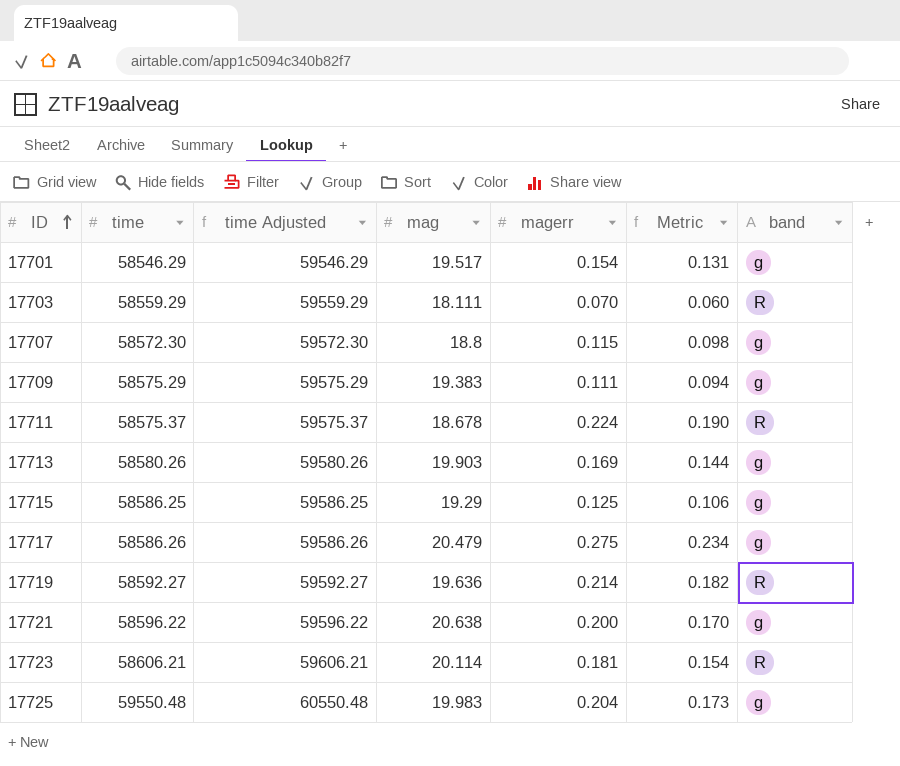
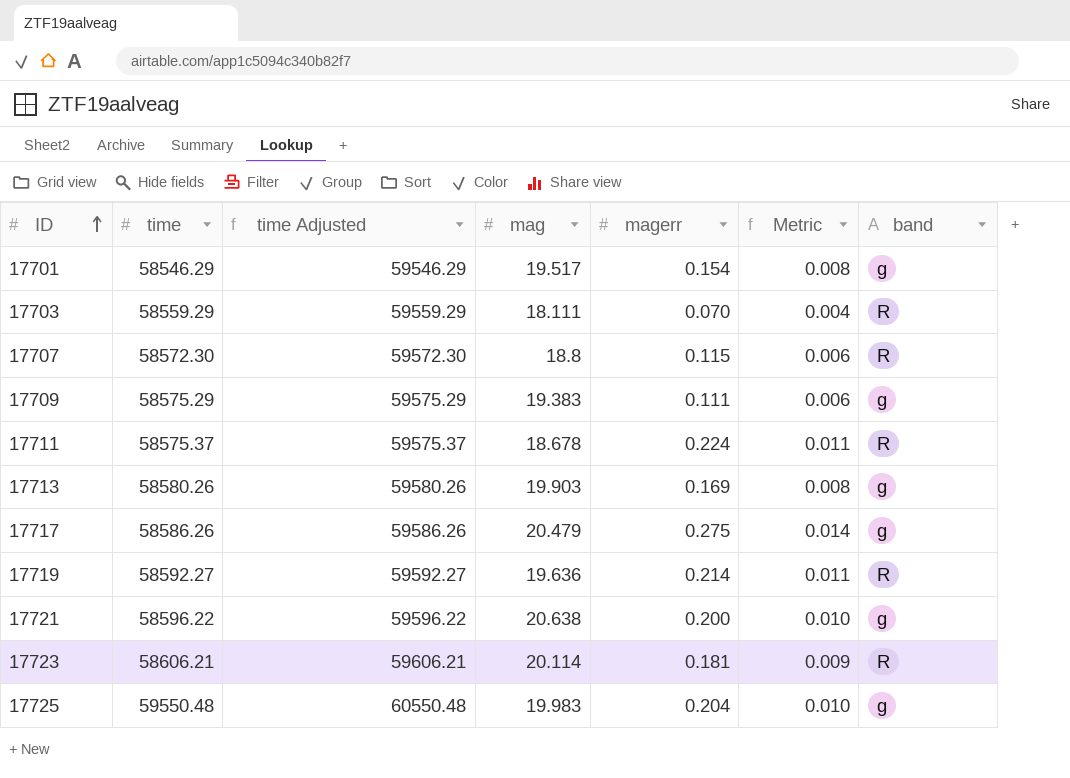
column Metric | formula: [magerr] * 0.85 -> [magerr] * 0.05
row 17715: 58586.25 | 59586.25 | 19.29 | 0.125 | 0.106 | g -> none
17707 | band: g -> R

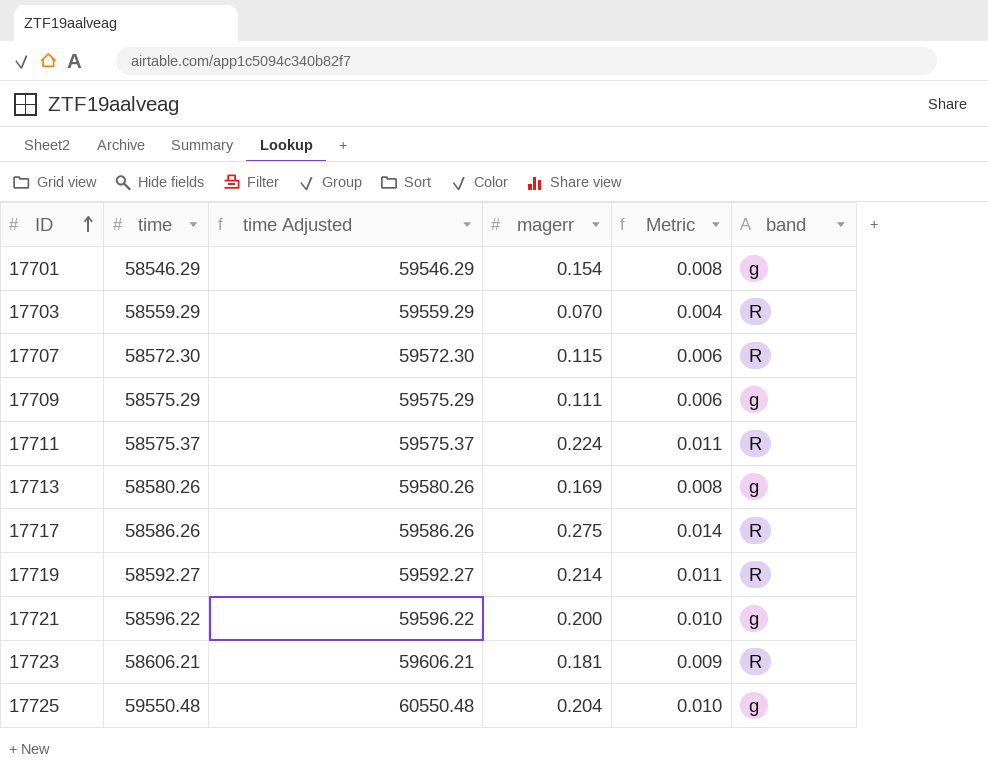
column mag | position: 4 -> none
17717 | band: g -> R

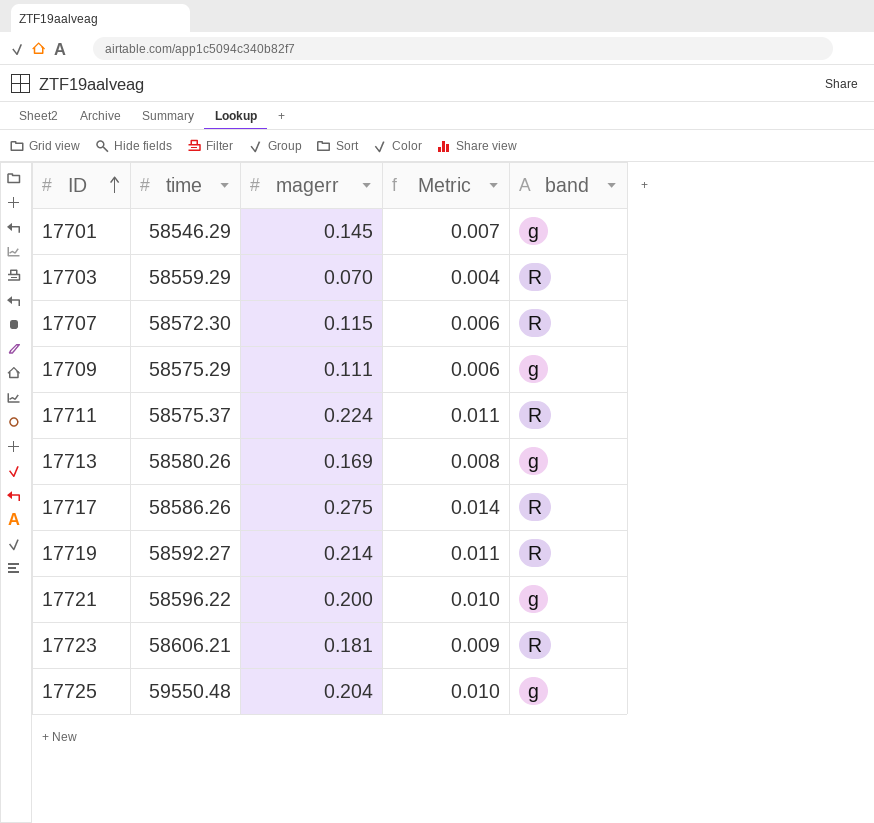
column time Adjusted | formula: [time] + 1000 -> none
17701 | magerr: 0.154 -> 0.145
17701 | Metric: 0.008 -> 0.007

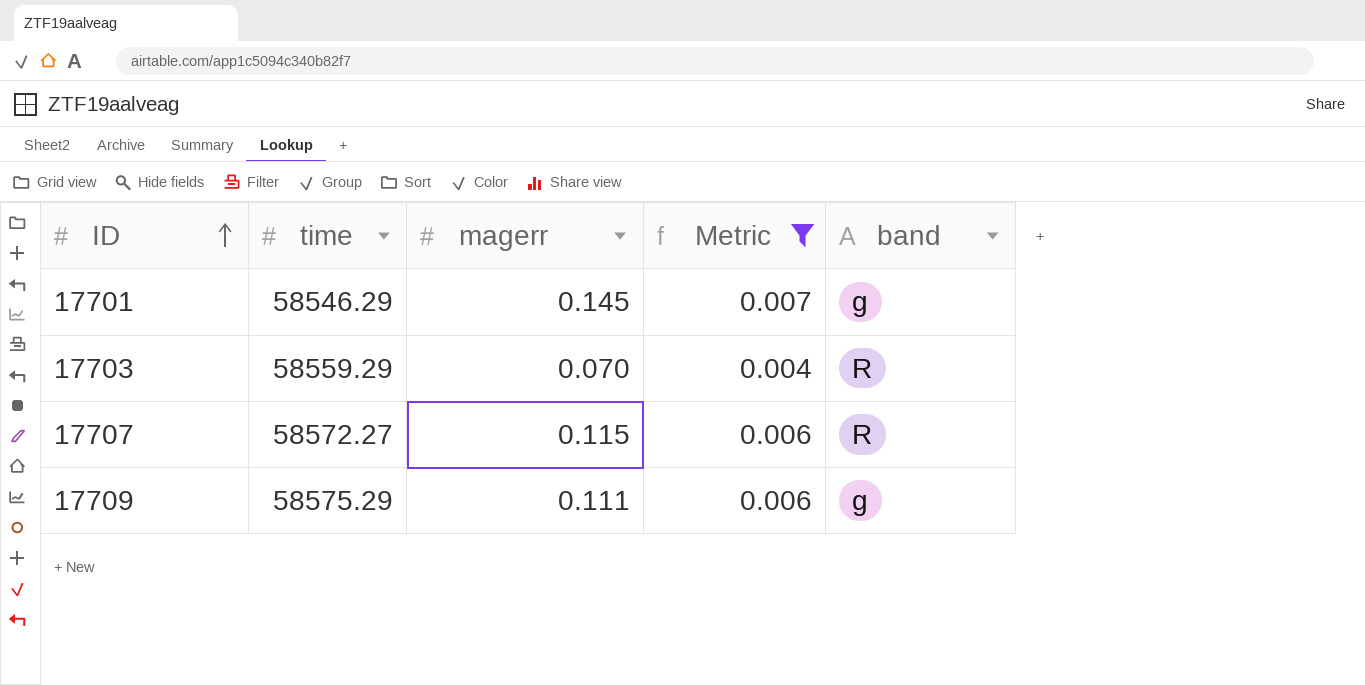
filter: none -> Metric <= 0.007
17707 | time: 58572.30 -> 58572.27

